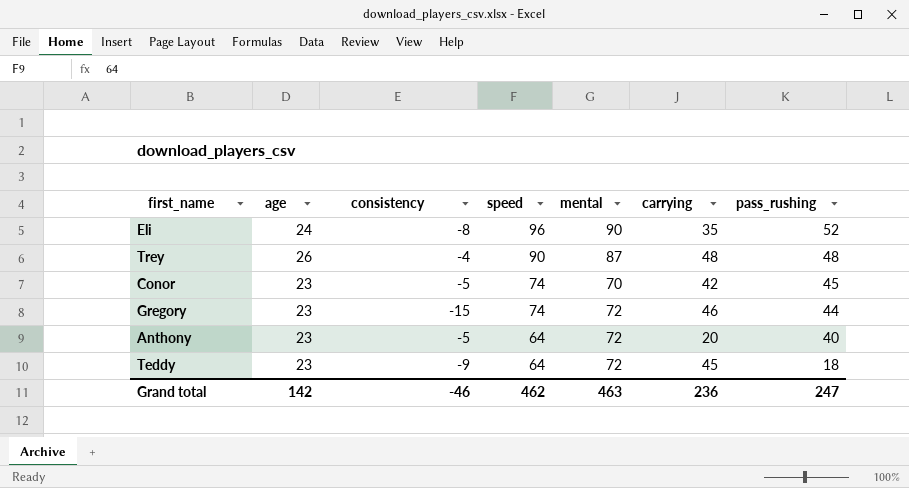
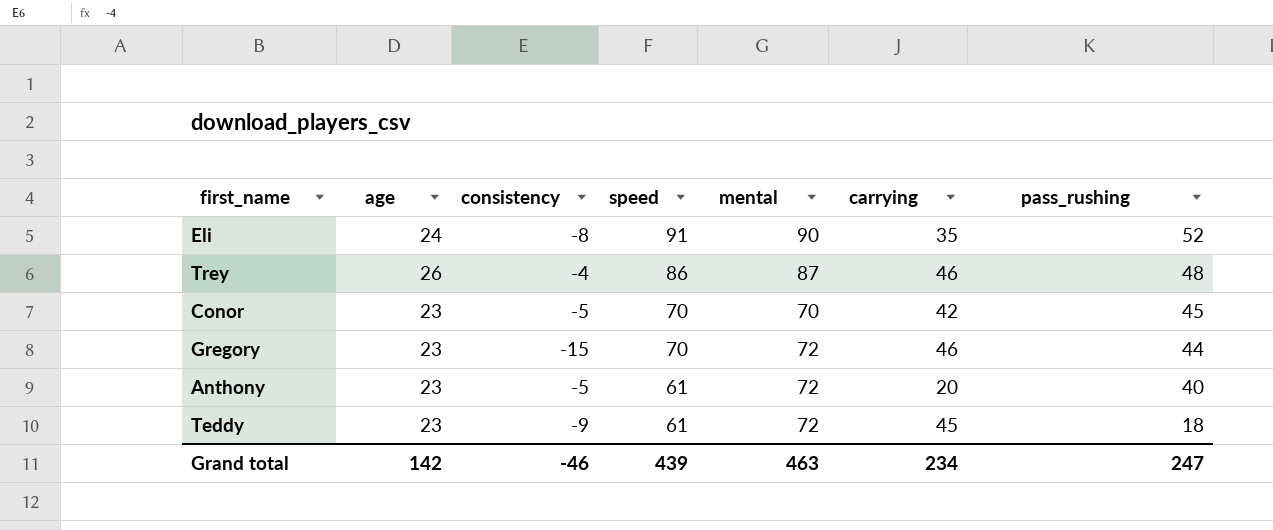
Eli | speed: 96 -> 91
Trey | speed: 90 -> 86
Trey | carrying: 48 -> 46
Conor | speed: 74 -> 70
Gregory | speed: 74 -> 70
Anthony | speed: 64 -> 61
Teddy | speed: 64 -> 61
Grand total | speed: 462 -> 439
Grand total | carrying: 236 -> 234

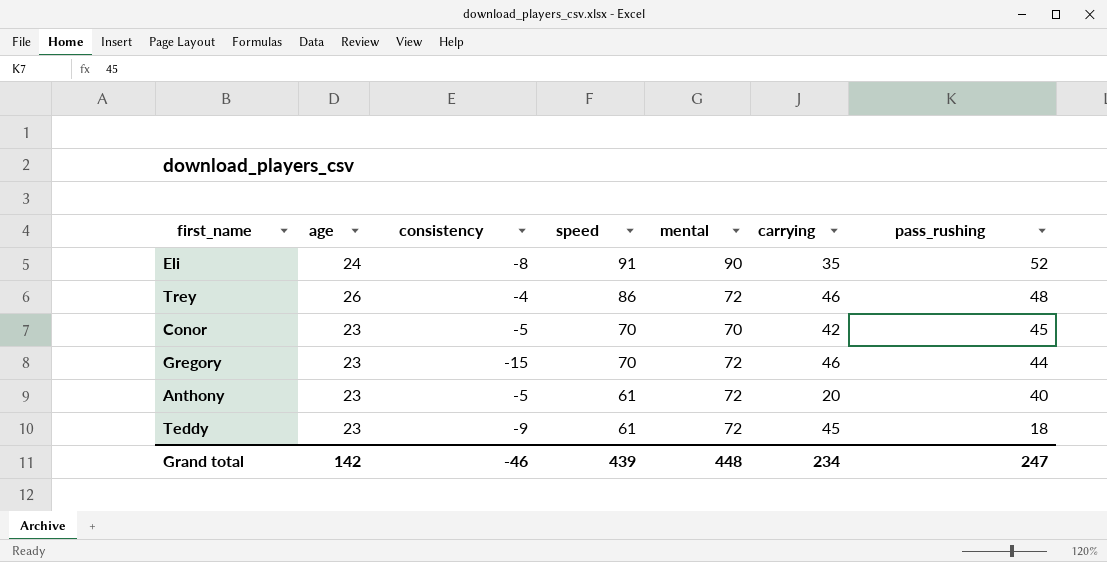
Trey | mental: 87 -> 72
Grand total | mental: 463 -> 448

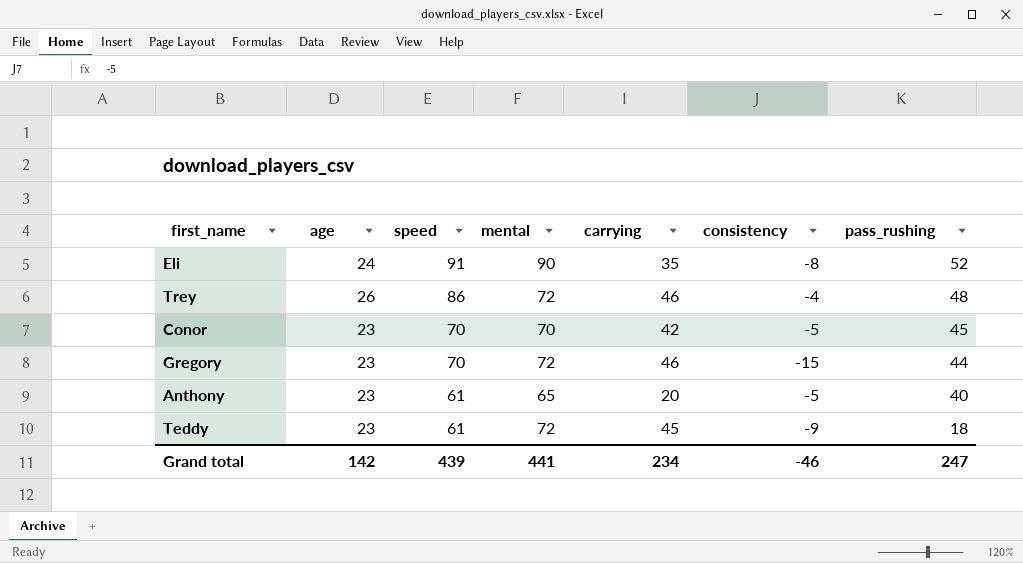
column consistency | position: 3 -> 6
Anthony | mental: 72 -> 65
Grand total | mental: 448 -> 441

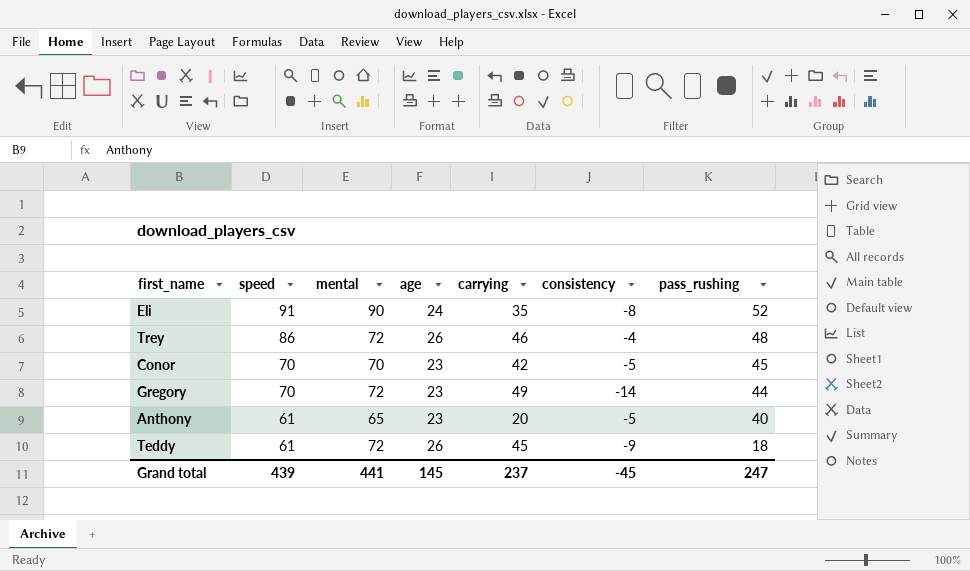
column age | position: 2 -> 4
Gregory | carrying: 46 -> 49
Gregory | consistency: -15 -> -14
Teddy | age: 23 -> 26
Grand total | age: 142 -> 145
Grand total | carrying: 234 -> 237
Grand total | consistency: -46 -> -45

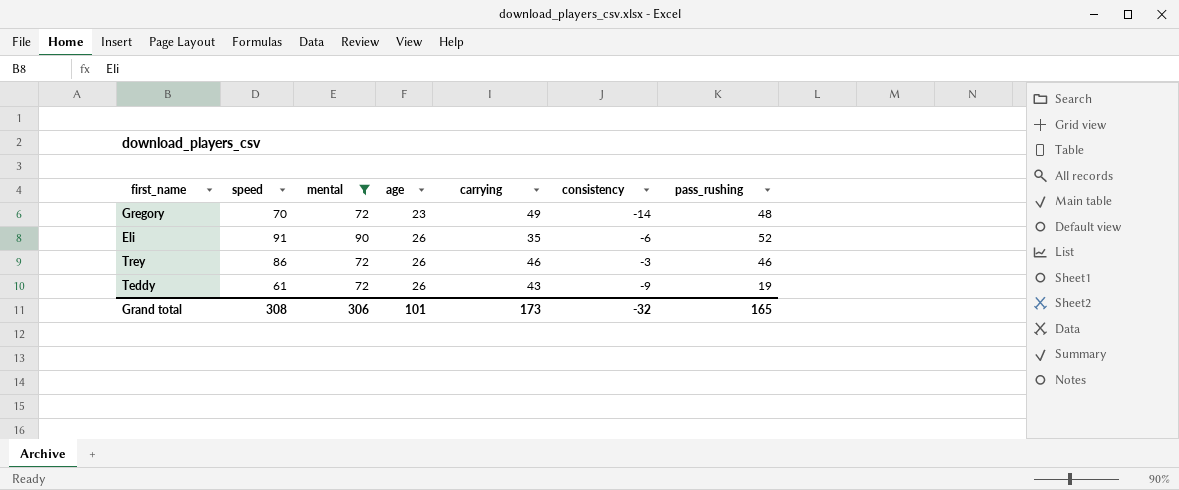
filter: none -> mental >= 72
row order: speed descending -> age ascending
Gregory | pass_rushing: 44 -> 48
Eli | age: 24 -> 26
Eli | consistency: -8 -> -6
Trey | consistency: -4 -> -3
Trey | pass_rushing: 48 -> 46
Teddy | carrying: 45 -> 43
Teddy | pass_rushing: 18 -> 19
Grand total | speed: 439 -> 308
Grand total | mental: 441 -> 306
Grand total | age: 145 -> 101
Grand total | carrying: 237 -> 173
Grand total | consistency: -45 -> -32
Grand total | pass_rushing: 247 -> 165

